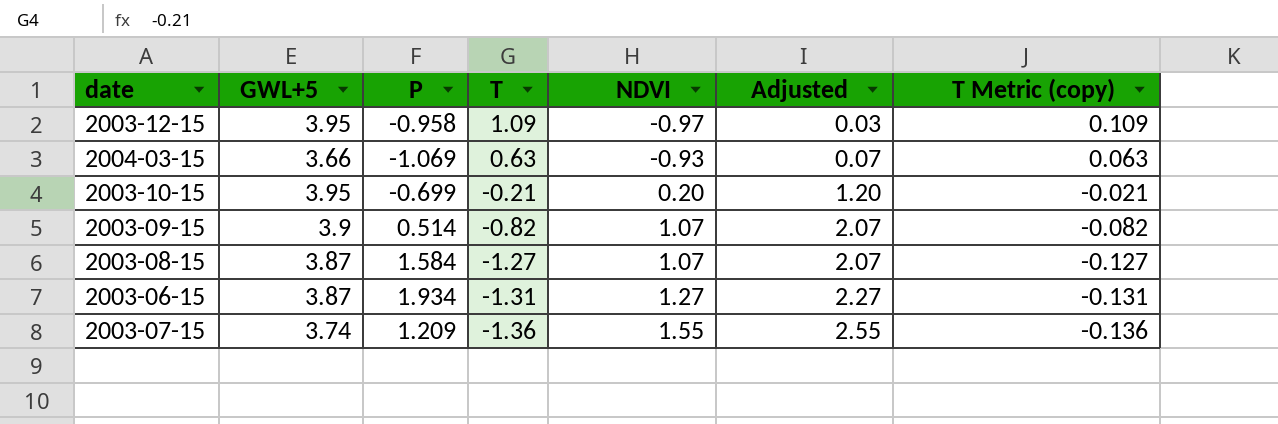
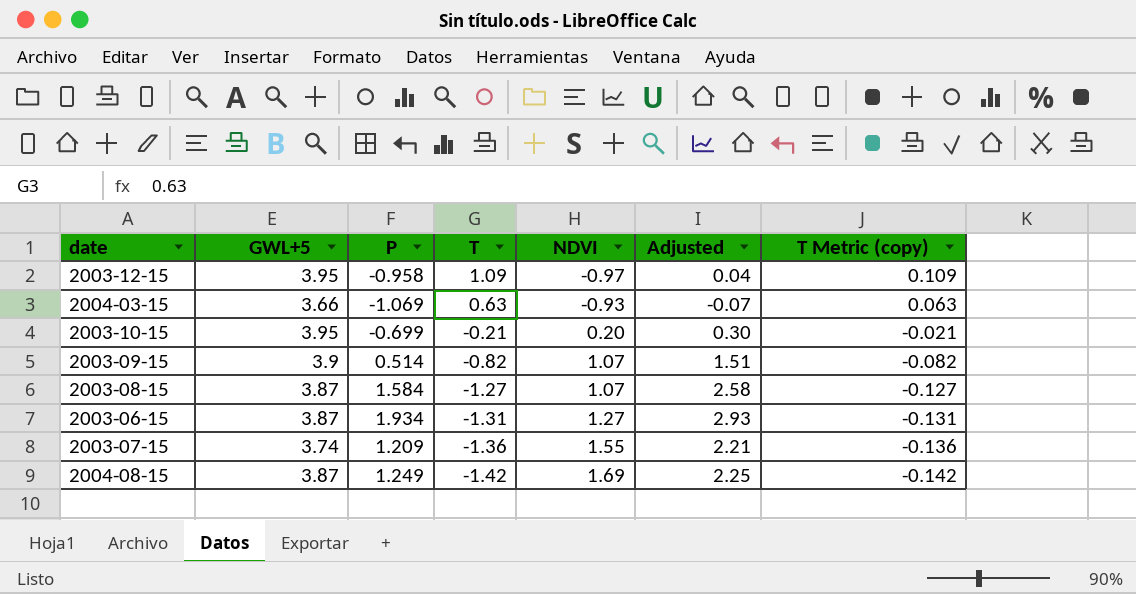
column Adjusted | formula: [NDVI] + 1 -> [P] + 1
row 2004-08-15: none -> 3.87 | 1.249 | -1.42 | 1.69 | 2.25 | -0.142

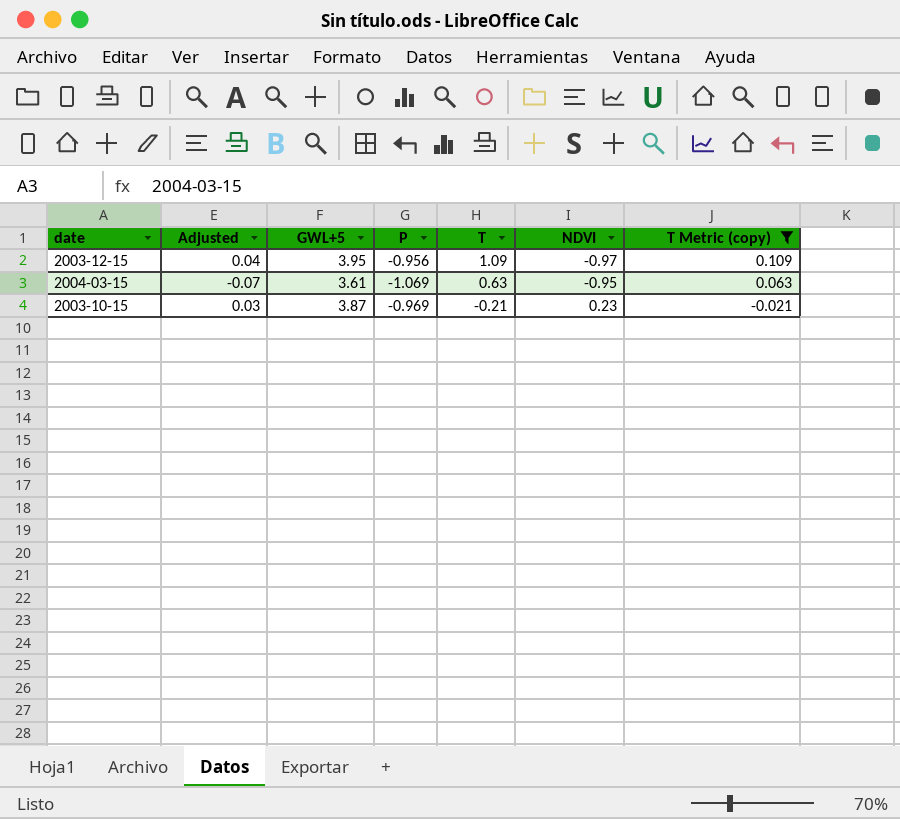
filter: none -> T Metric (copy) >= -0.021
column Adjusted | position: 6 -> 2
2003-12-15 | P: -0.958 -> -0.956
2004-03-15 | GWL+5: 3.66 -> 3.61
2004-03-15 | NDVI: -0.93 -> -0.95
2003-10-15 | Adjusted: 0.30 -> 0.03
2003-10-15 | GWL+5: 3.95 -> 3.87
2003-10-15 | P: -0.699 -> -0.969
2003-10-15 | NDVI: 0.20 -> 0.23

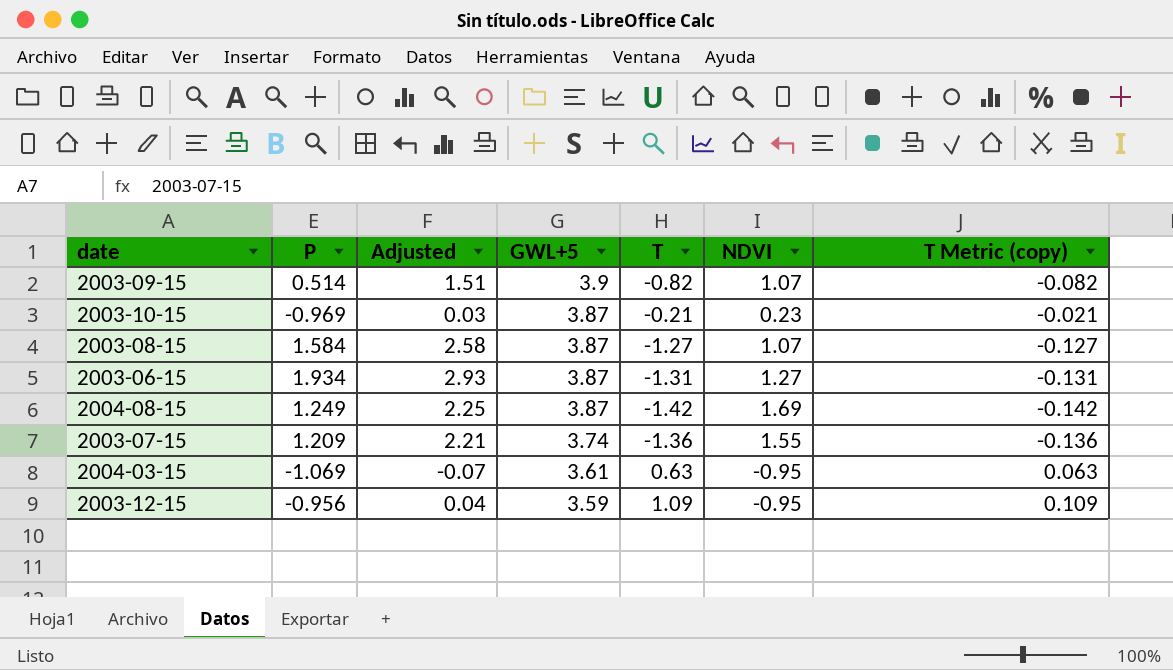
filter: T Metric (copy) >= -0.021 -> none
row order: T descending -> GWL+5 descending
column P | position: 4 -> 2
2003-12-15 | GWL+5: 3.95 -> 3.59
2003-12-15 | NDVI: -0.97 -> -0.95

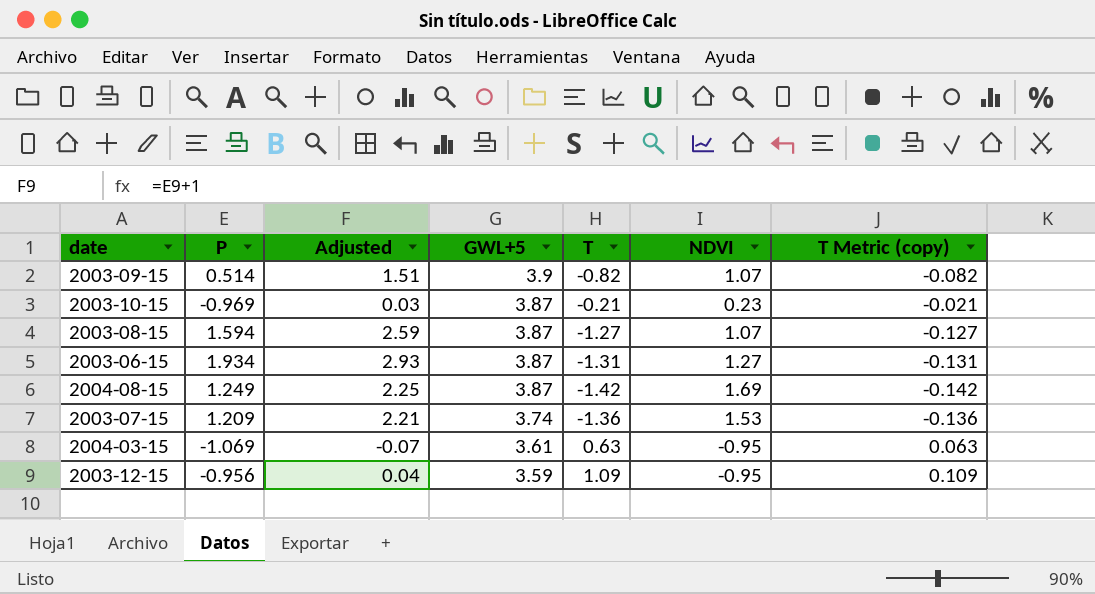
2003-08-15 | P: 1.584 -> 1.594
2003-08-15 | Adjusted: 2.58 -> 2.59
2003-07-15 | NDVI: 1.55 -> 1.53

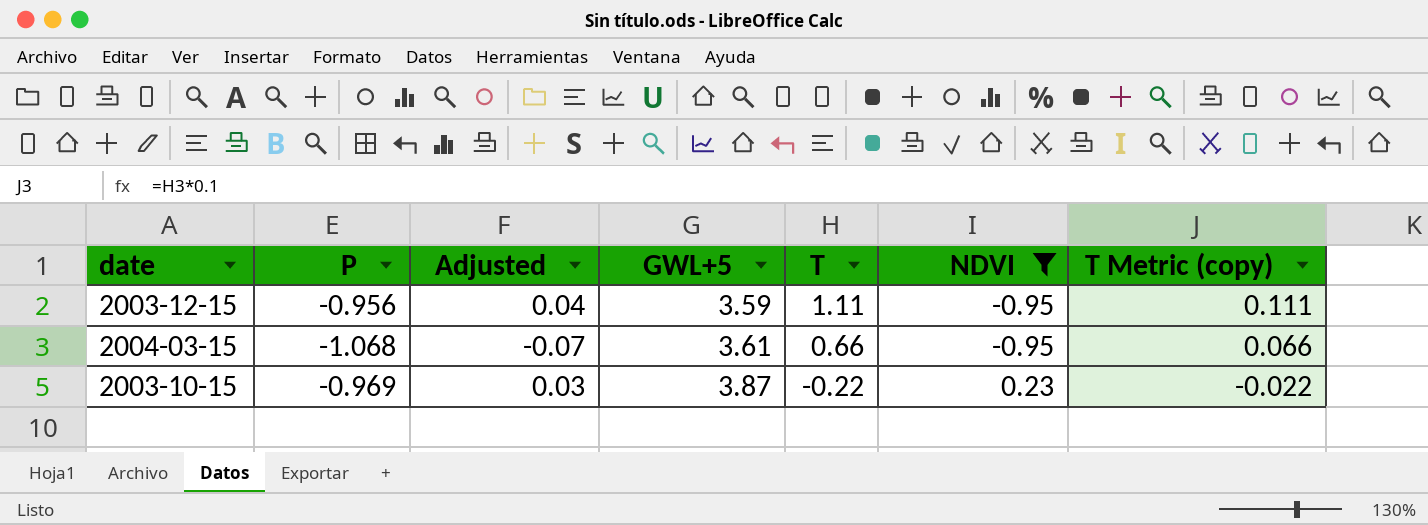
filter: none -> NDVI <= 0.23
row order: GWL+5 descending -> GWL+5 ascending
2003-12-15 | T: 1.09 -> 1.11
2003-12-15 | T Metric (copy): 0.109 -> 0.111
2004-03-15 | P: -1.069 -> -1.068
2004-03-15 | T: 0.63 -> 0.66
2004-03-15 | T Metric (copy): 0.063 -> 0.066
2003-10-15 | T: -0.21 -> -0.22
2003-10-15 | T Metric (copy): -0.021 -> -0.022

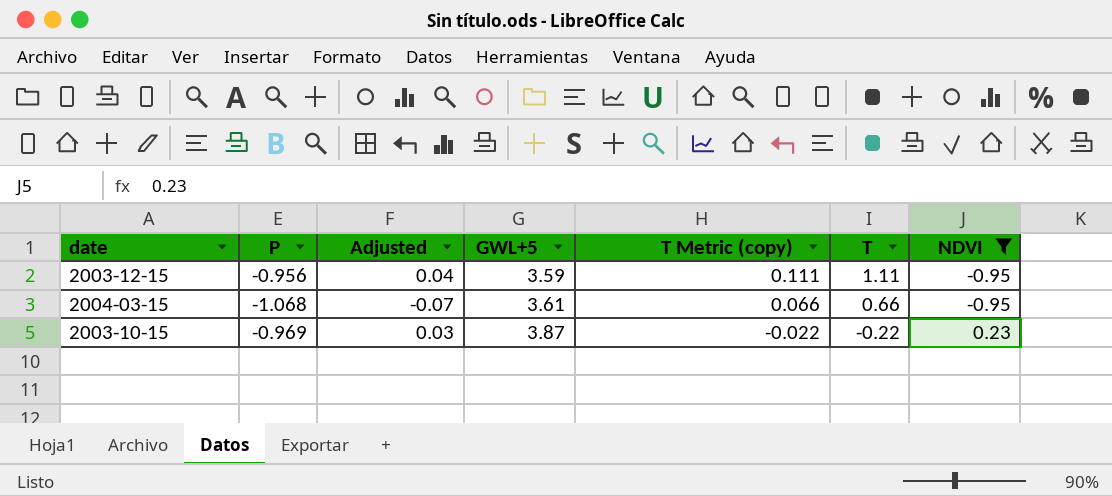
column T Metric (copy) | position: 7 -> 5

